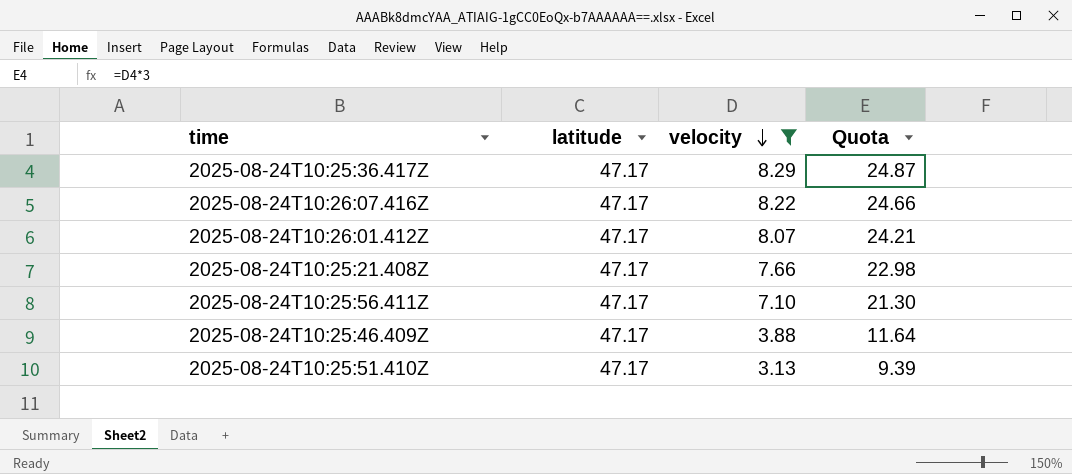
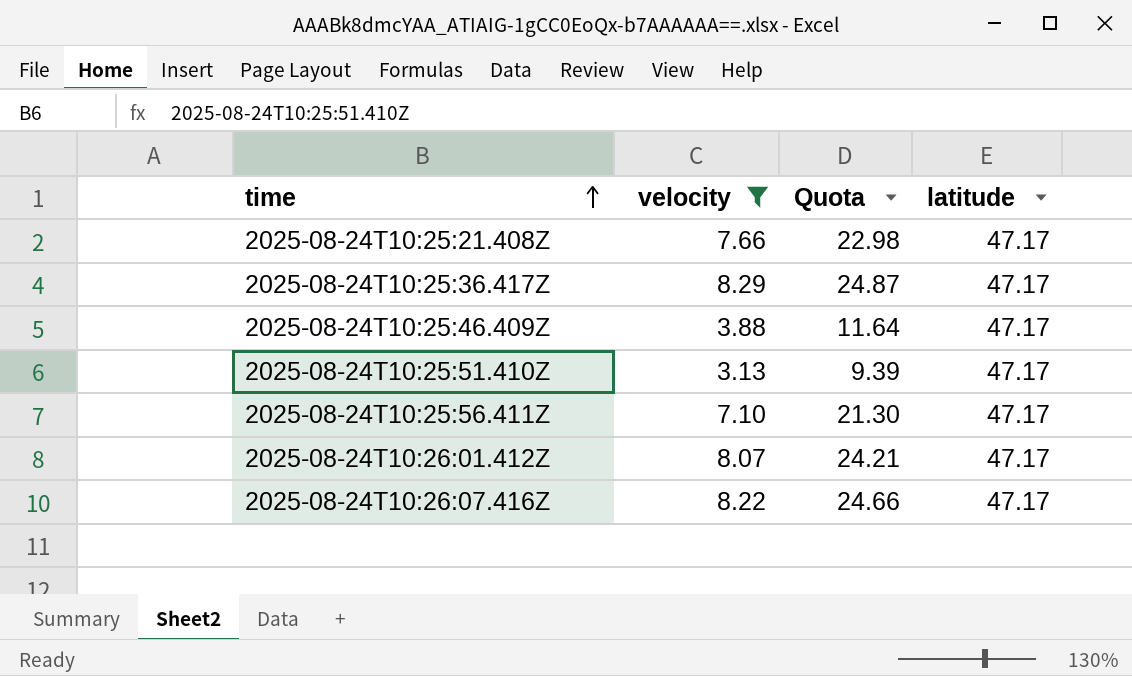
row order: velocity descending -> time ascending
column latitude | position: 2 -> 4

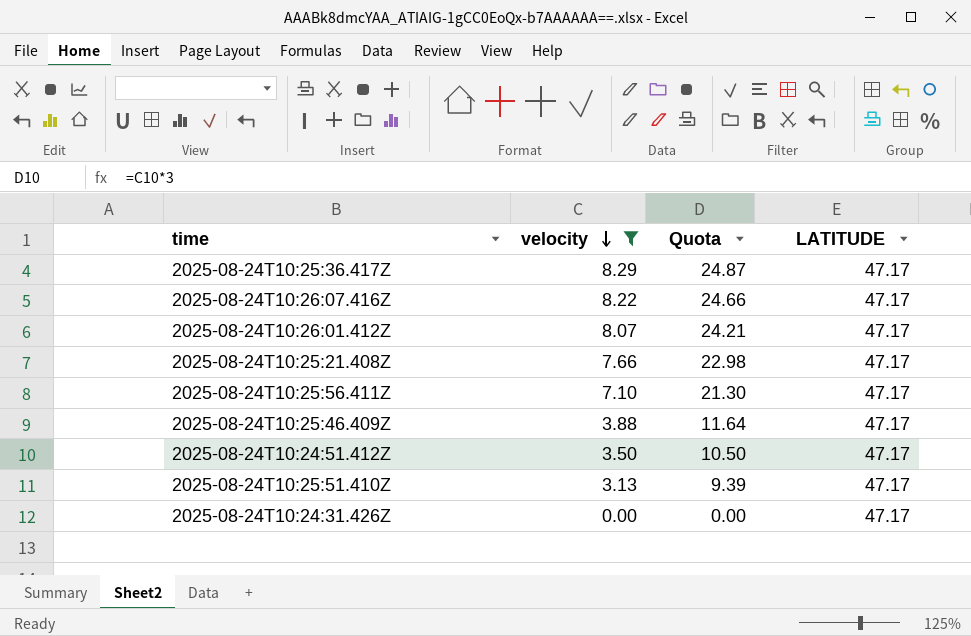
row order: time ascending -> velocity descending
column name: latitude -> LATITUDE
row 2025-08-24T10:24:51.412Z: none -> 3.50 | 10.50 | 47.17
row 2025-08-24T10:24:31.426Z: none -> 0.00 | 0.00 | 47.17

